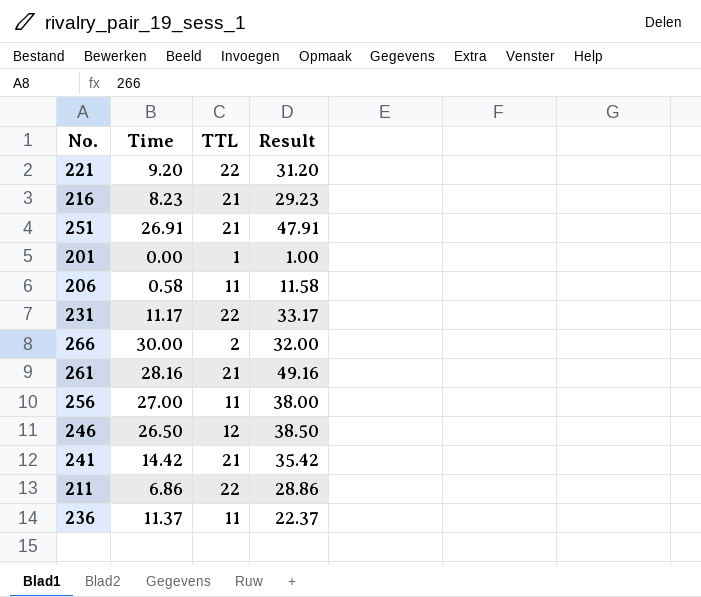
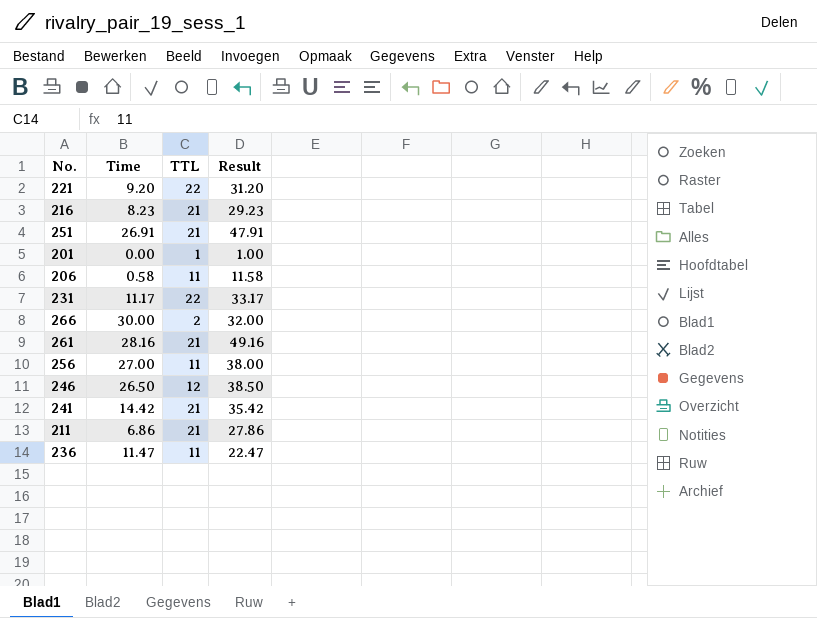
211 | TTL: 22 -> 21
211 | Result: 28.86 -> 27.86
236 | Time: 11.37 -> 11.47
236 | Result: 22.37 -> 22.47

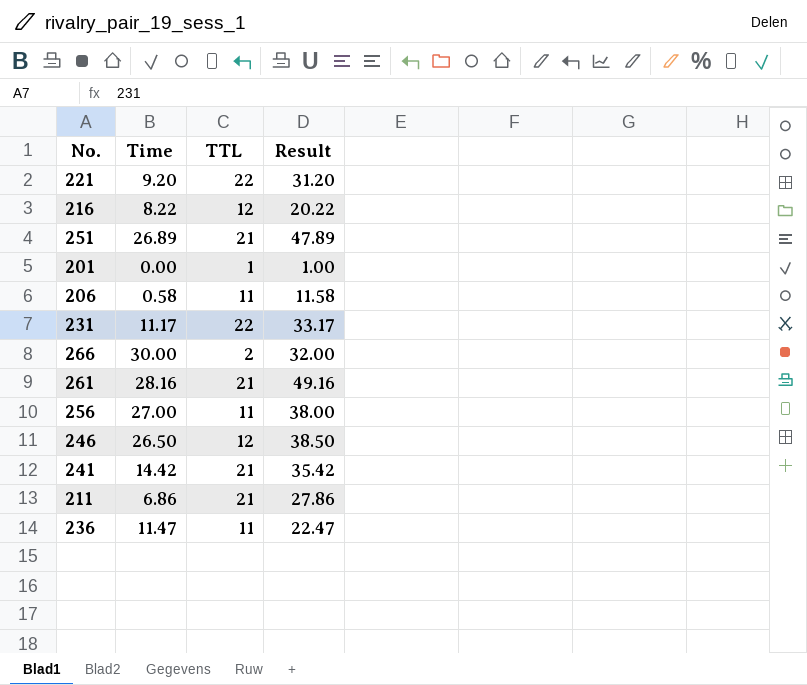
216 | Time: 8.23 -> 8.22
216 | TTL: 21 -> 12
216 | Result: 29.23 -> 20.22
251 | Time: 26.91 -> 26.89
251 | Result: 47.91 -> 47.89

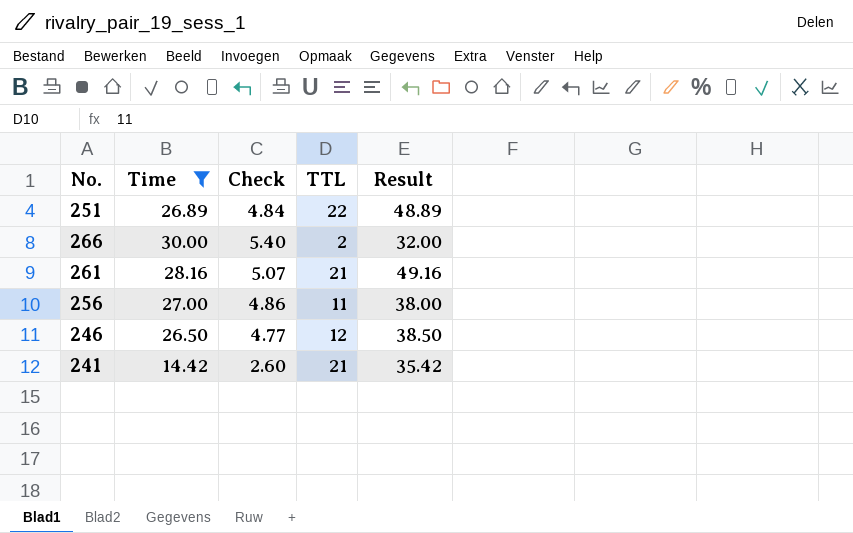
filter: none -> Time >= 14.42
column Check | formula: none -> [Time] * 0.18
251 | TTL: 21 -> 22
251 | Result: 47.89 -> 48.89

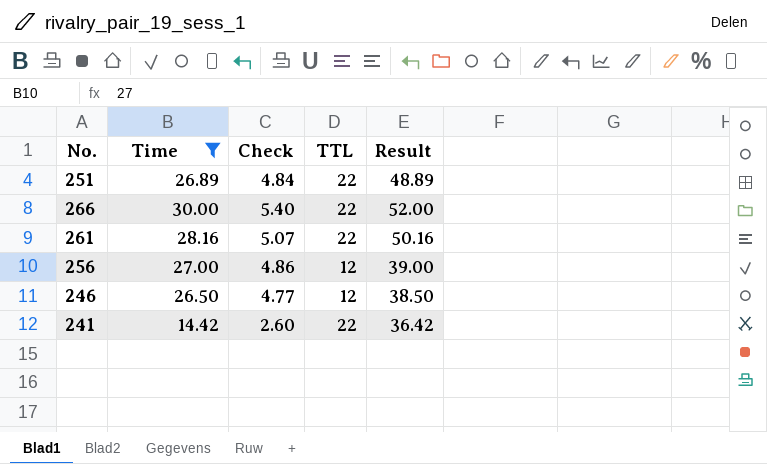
266 | TTL: 2 -> 22
266 | Result: 32.00 -> 52.00
261 | TTL: 21 -> 22
261 | Result: 49.16 -> 50.16
256 | TTL: 11 -> 12
256 | Result: 38.00 -> 39.00
241 | TTL: 21 -> 22
241 | Result: 35.42 -> 36.42

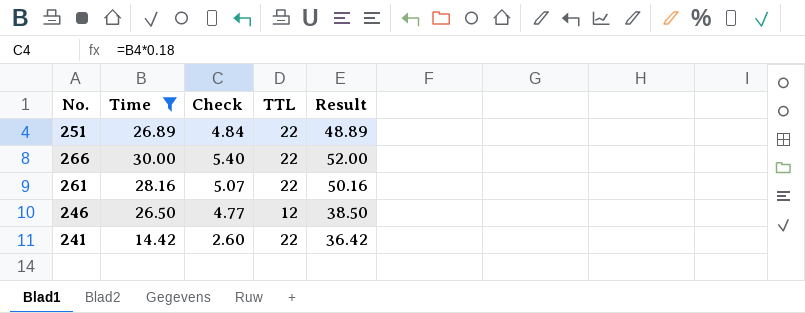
row 256: 27.00 | 4.86 | 12 | 39.00 -> none

